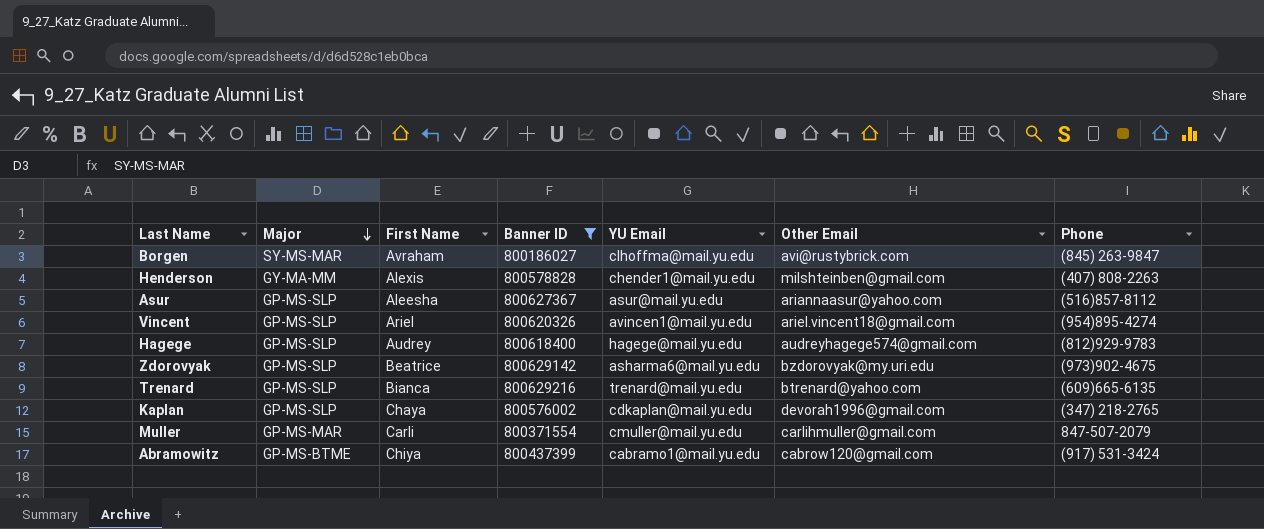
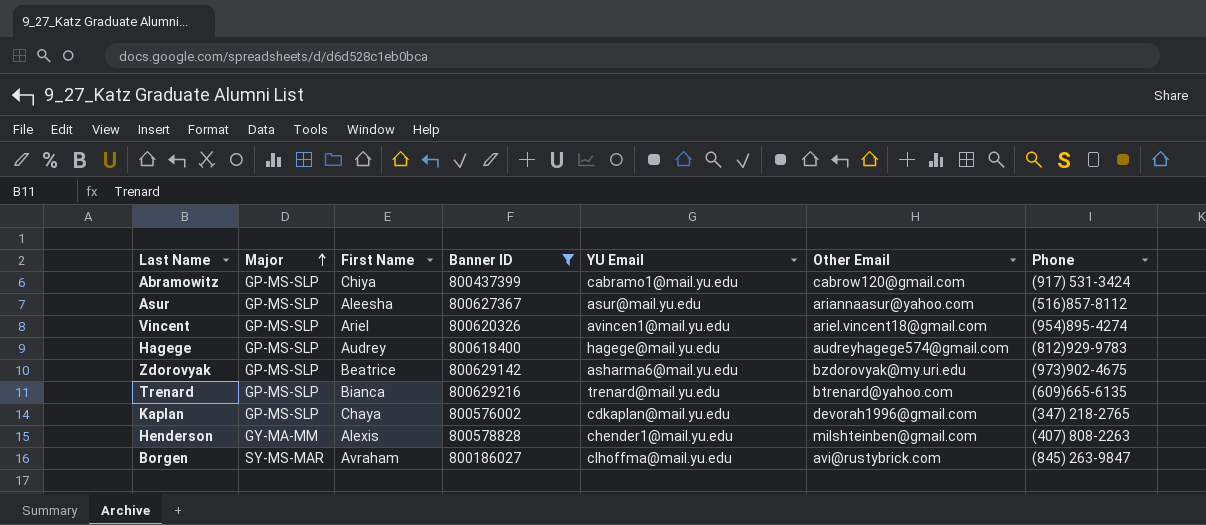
row order: Major descending -> Major ascending
row Muller: GP-MS-MAR | Carli | 800371554 | cmuller@mail.yu.edu | carlihmuller@gmail.com | 847-507-2079 -> none
Abramowitz | Major: GP-MS-BTME -> GP-MS-SLP

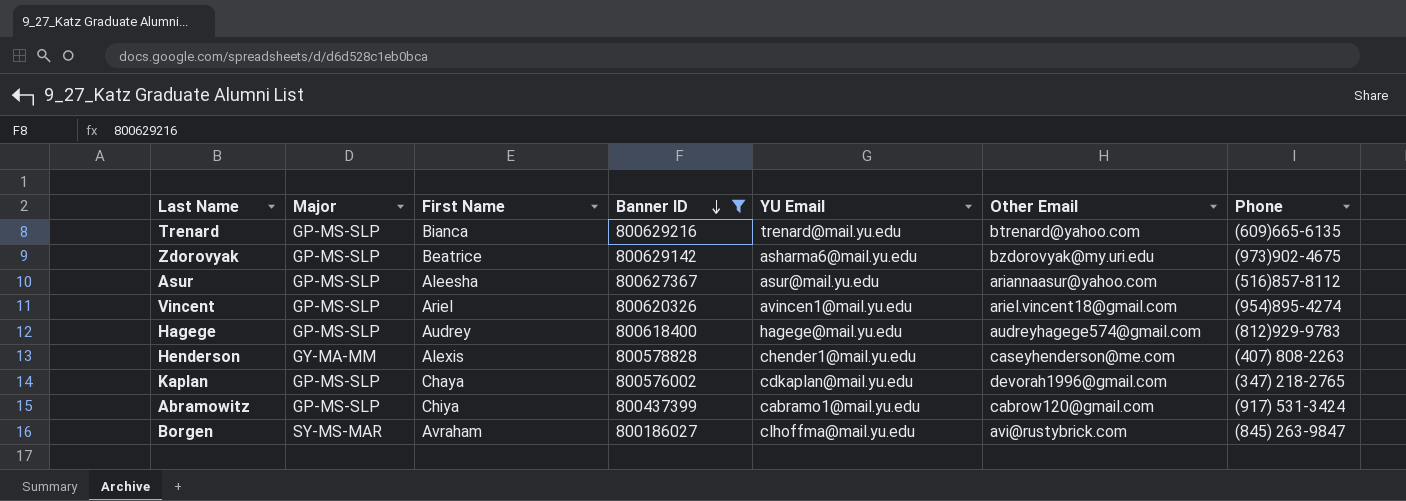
row order: Major ascending -> Banner ID descending
Henderson | Other Email: milshteinben@gmail.com -> caseyhenderson@me.com

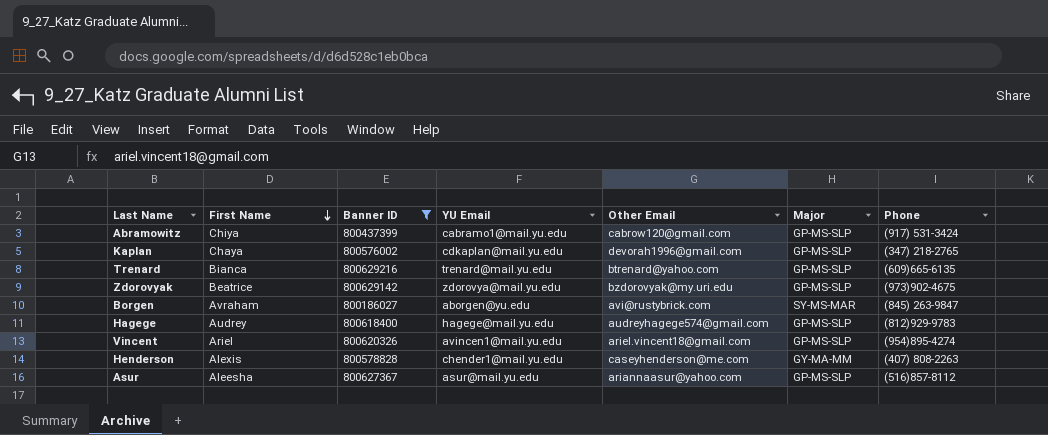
row order: Banner ID descending -> First Name descending
column Major | position: 2 -> 6
Zdorovyak | YU Email: asharma6@mail.yu.edu -> zdorovya@mail.yu.edu
Borgen | YU Email: clhoffma@mail.yu.edu -> aborgen@yu.edu

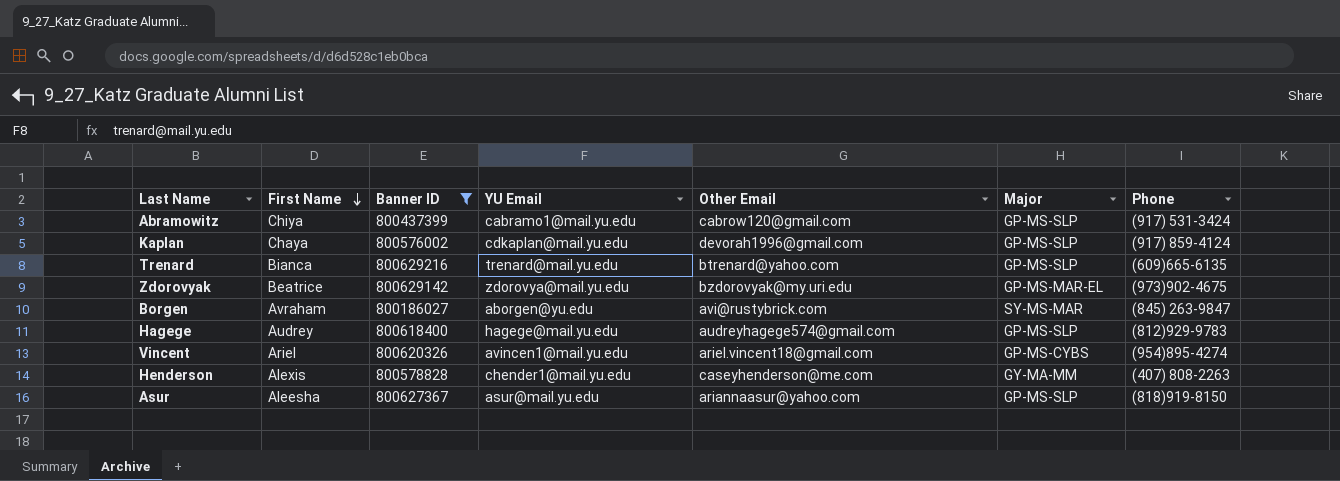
Kaplan | Phone: (347) 218-2765 -> (917) 859-4124
Zdorovyak | Major: GP-MS-SLP -> GP-MS-MAR-EL
Vincent | Major: GP-MS-SLP -> GP-MS-CYBS
Asur | Phone: (516)857-8112 -> (818)919-8150

